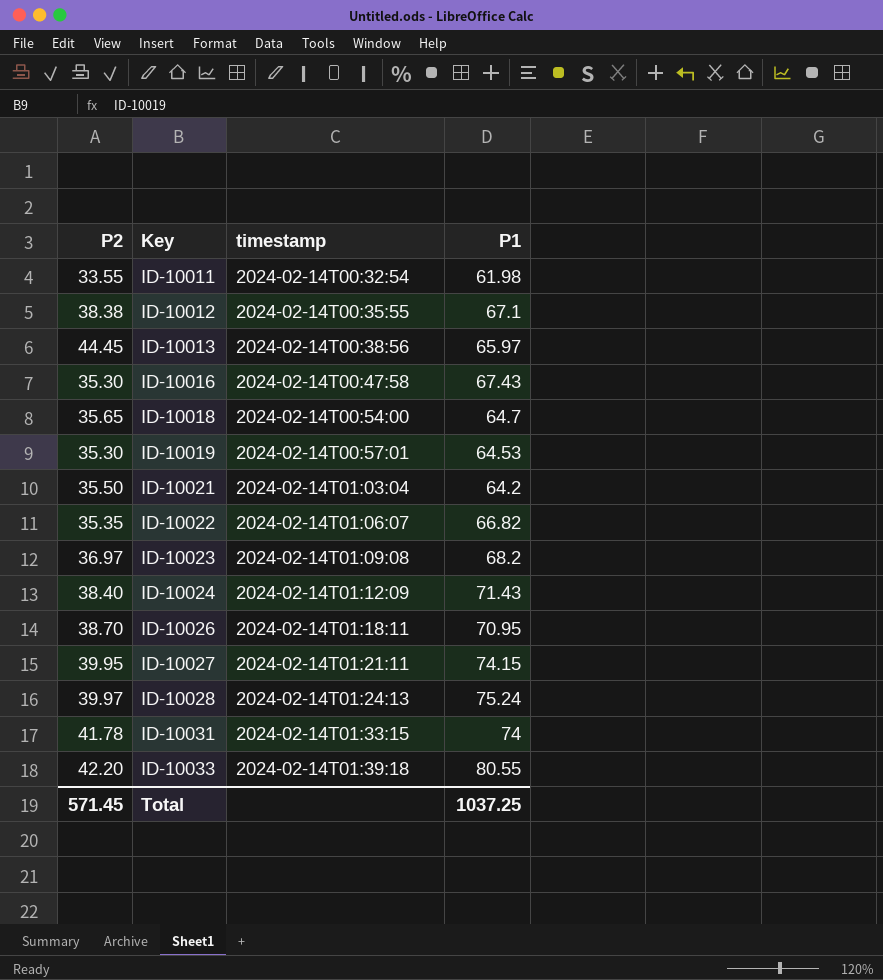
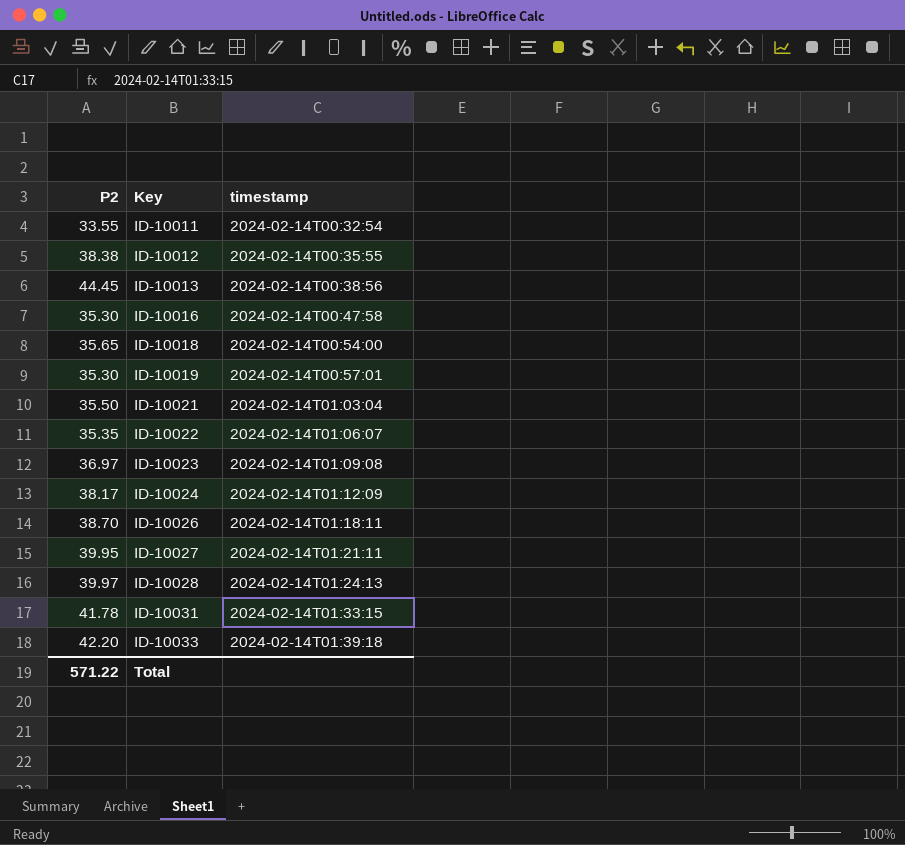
column P1 | position: 4 -> none
ID-10024 | P2: 38.40 -> 38.17
Total | P2: 571.45 -> 571.22

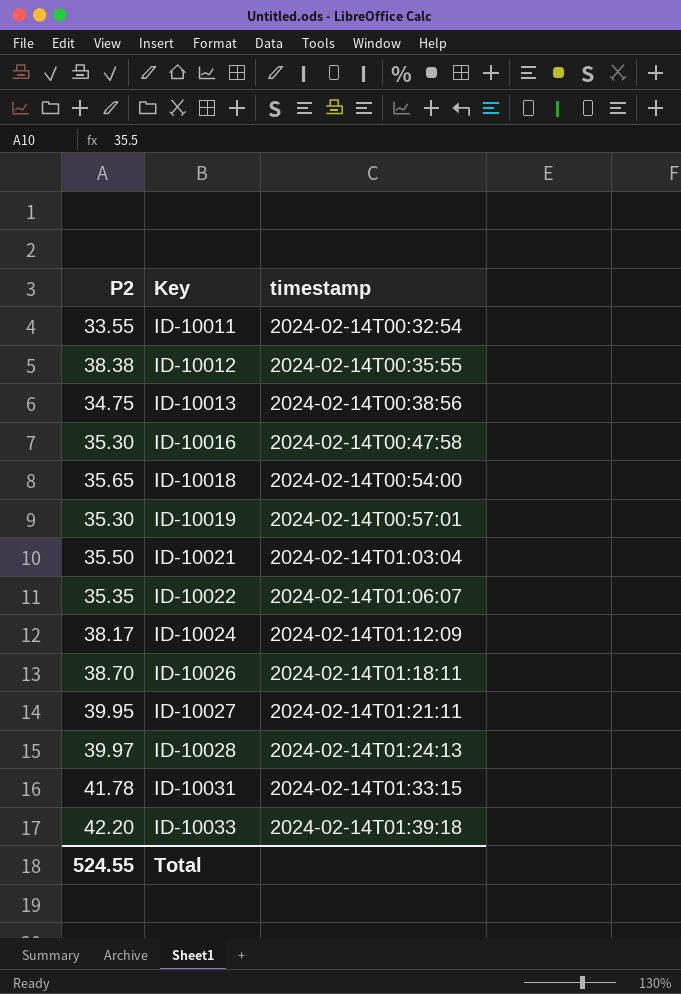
row ID-10023: 36.97 | 2024-02-14T01:09:08 -> none
ID-10013 | P2: 44.45 -> 34.75
Total | P2: 571.22 -> 524.55

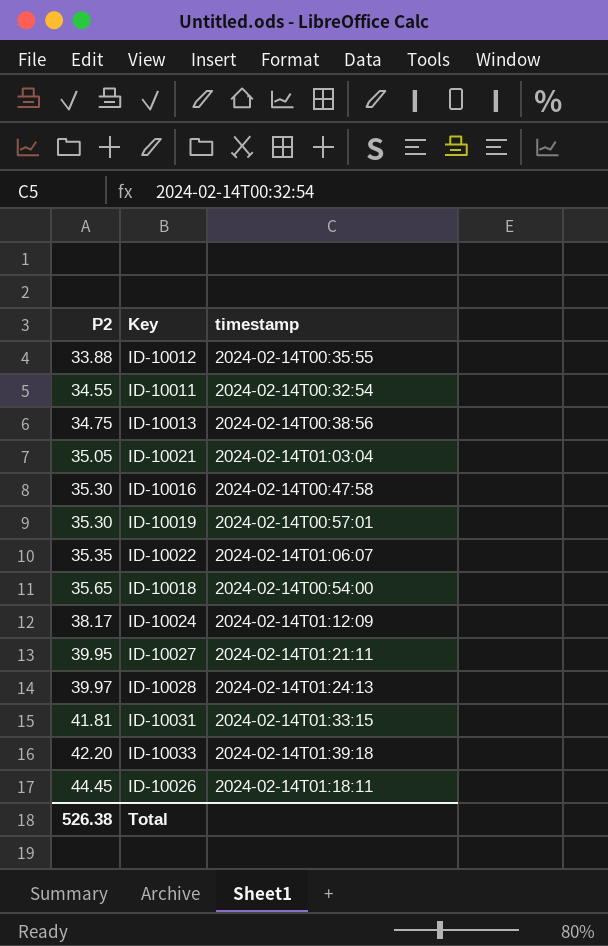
row order: Key ascending -> P2 ascending
ID-10012 | P2: 38.38 -> 33.88
ID-10011 | P2: 33.55 -> 34.55
ID-10021 | P2: 35.50 -> 35.05
ID-10031 | P2: 41.78 -> 41.81
ID-10026 | P2: 38.70 -> 44.45
Total | P2: 524.55 -> 526.38

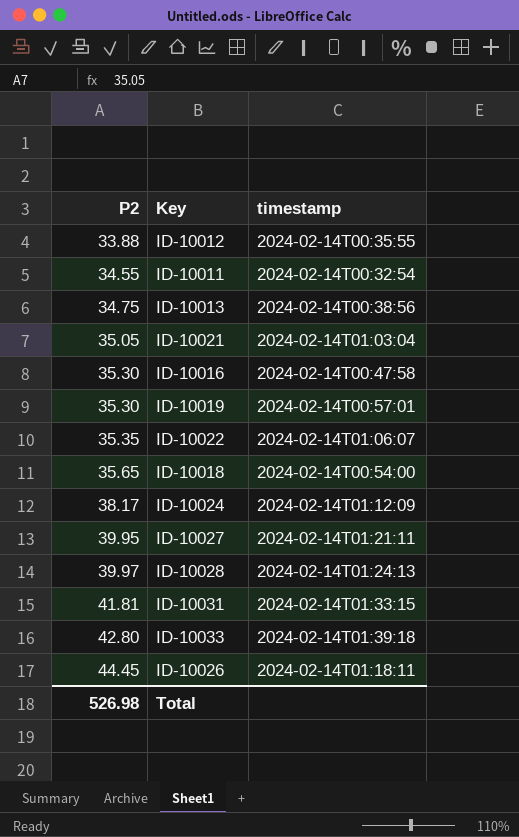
ID-10033 | P2: 42.20 -> 42.80
Total | P2: 526.38 -> 526.98

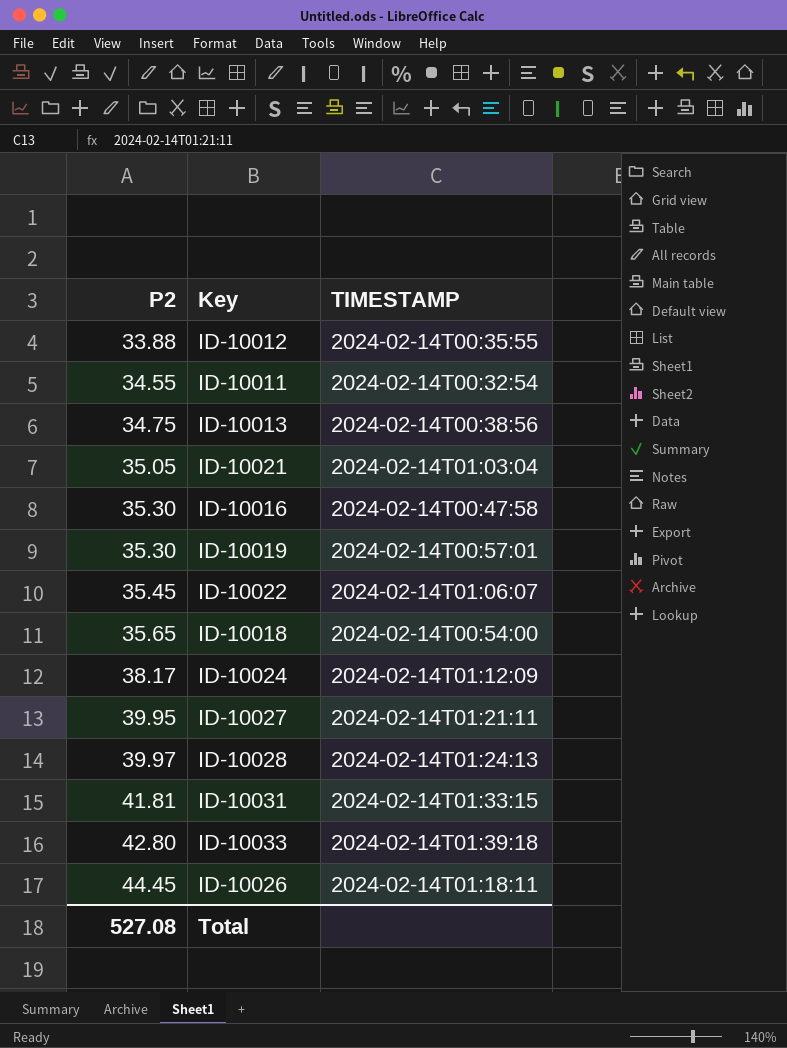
column name: timestamp -> TIMESTAMP
ID-10022 | P2: 35.35 -> 35.45
Total | P2: 526.98 -> 527.08

